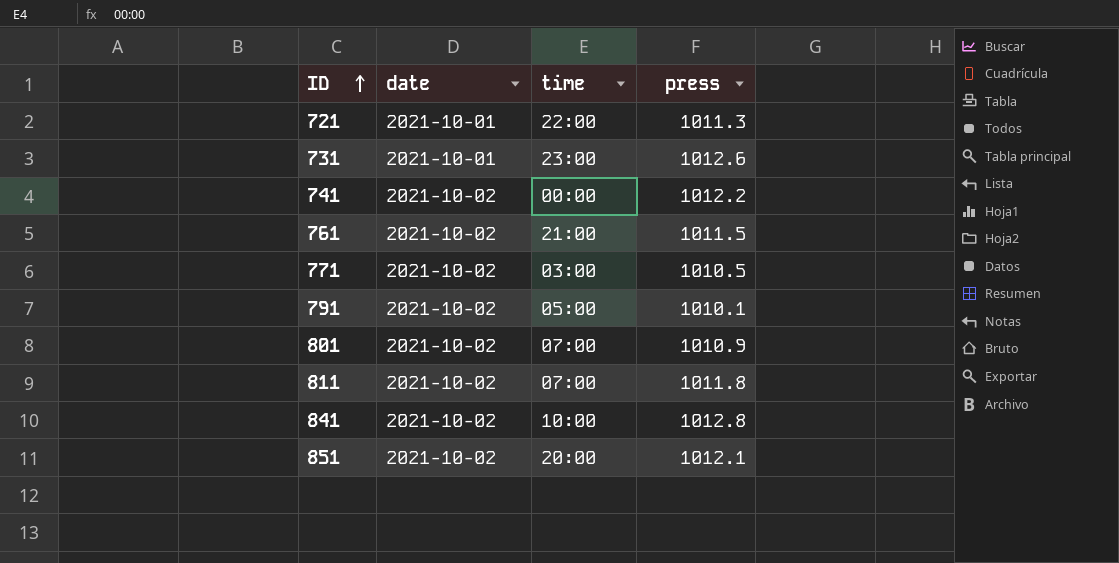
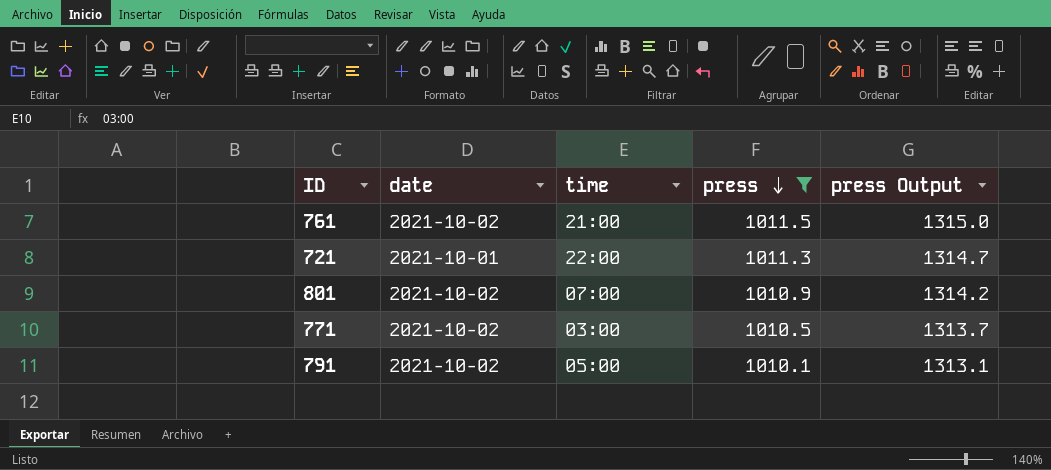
filter: none -> press <= 1011.5
row order: ID ascending -> press descending
column press Output | formula: none -> [press] * 1.3

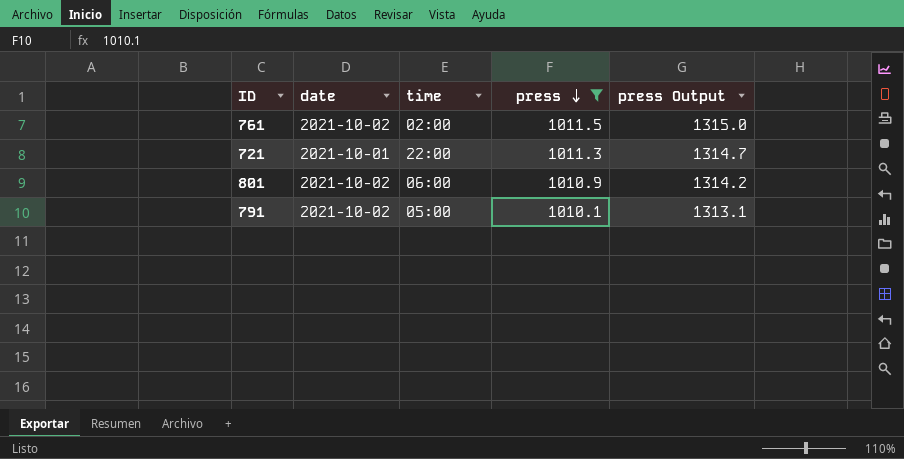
row 771: 2021-10-02 | 03:00 | 1010.5 | 1313.7 -> none
761 | time: 21:00 -> 02:00
801 | time: 07:00 -> 06:00

